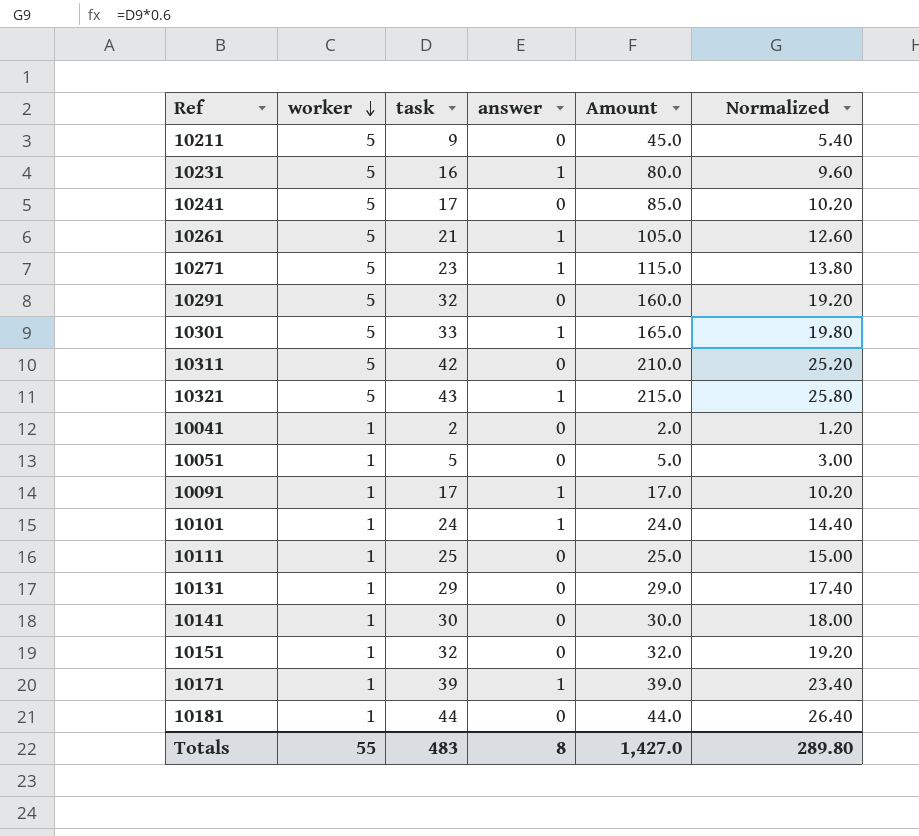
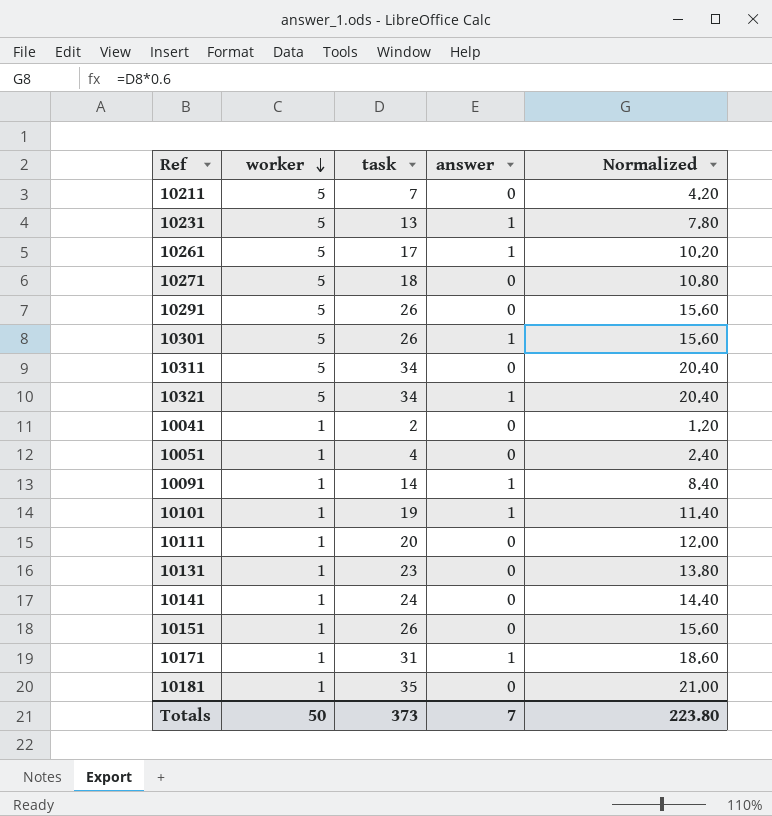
column Amount | formula: [worker] * [task] -> none
row 10241: 5 | 17 | 0 | 85.0 | 10.20 -> none
10211 | task: 9 -> 7
10211 | Normalized: 5.40 -> 4.20
10231 | task: 16 -> 13
10231 | Normalized: 9.60 -> 7.80
10261 | task: 21 -> 17
10261 | Normalized: 12.60 -> 10.20
10271 | task: 23 -> 18
10271 | answer: 1 -> 0
10271 | Normalized: 13.80 -> 10.80
10291 | task: 32 -> 26
10291 | Normalized: 19.20 -> 15.60
10301 | task: 33 -> 26
10301 | Normalized: 19.80 -> 15.60
10311 | task: 42 -> 34
10311 | Normalized: 25.20 -> 20.40
10321 | task: 43 -> 34
10321 | Normalized: 25.80 -> 20.40
10051 | task: 5 -> 4
10051 | Normalized: 3.00 -> 2.40
10091 | task: 17 -> 14
10091 | Normalized: 10.20 -> 8.40
10101 | task: 24 -> 19
10101 | Normalized: 14.40 -> 11.40
10111 | task: 25 -> 20
10111 | Normalized: 15.00 -> 12.00
10131 | task: 29 -> 23
10131 | Normalized: 17.40 -> 13.80
10141 | task: 30 -> 24
10141 | Normalized: 18.00 -> 14.40
10151 | task: 32 -> 26
10151 | Normalized: 19.20 -> 15.60
10171 | task: 39 -> 31
10171 | Normalized: 23.40 -> 18.60
10181 | task: 44 -> 35
10181 | Normalized: 26.40 -> 21.00
Totals | worker: 55 -> 50
Totals | task: 483 -> 373
Totals | answer: 8 -> 7
Totals | Normalized: 289.80 -> 223.80

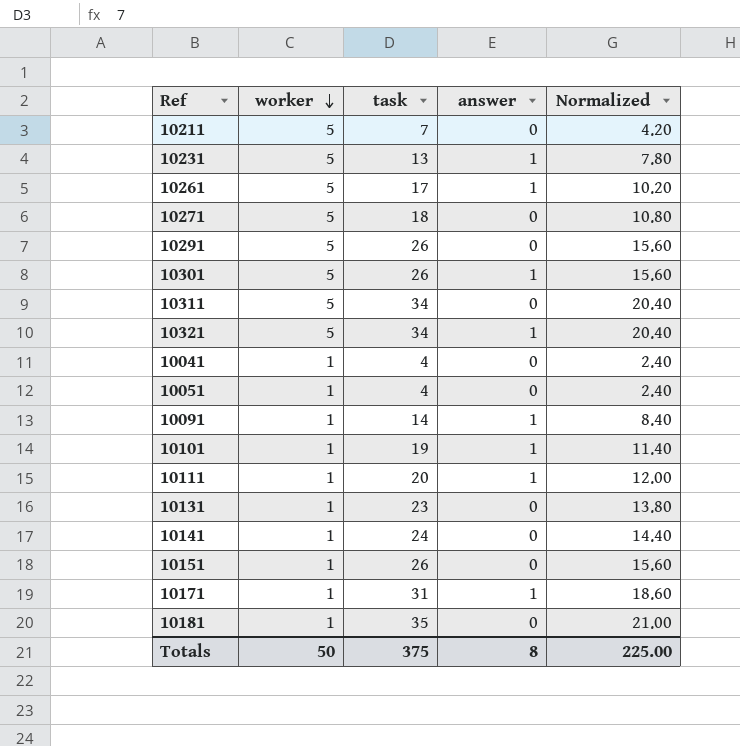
10041 | task: 2 -> 4
10041 | Normalized: 1.20 -> 2.40
10111 | answer: 0 -> 1
Totals | task: 373 -> 375
Totals | answer: 7 -> 8
Totals | Normalized: 223.80 -> 225.00

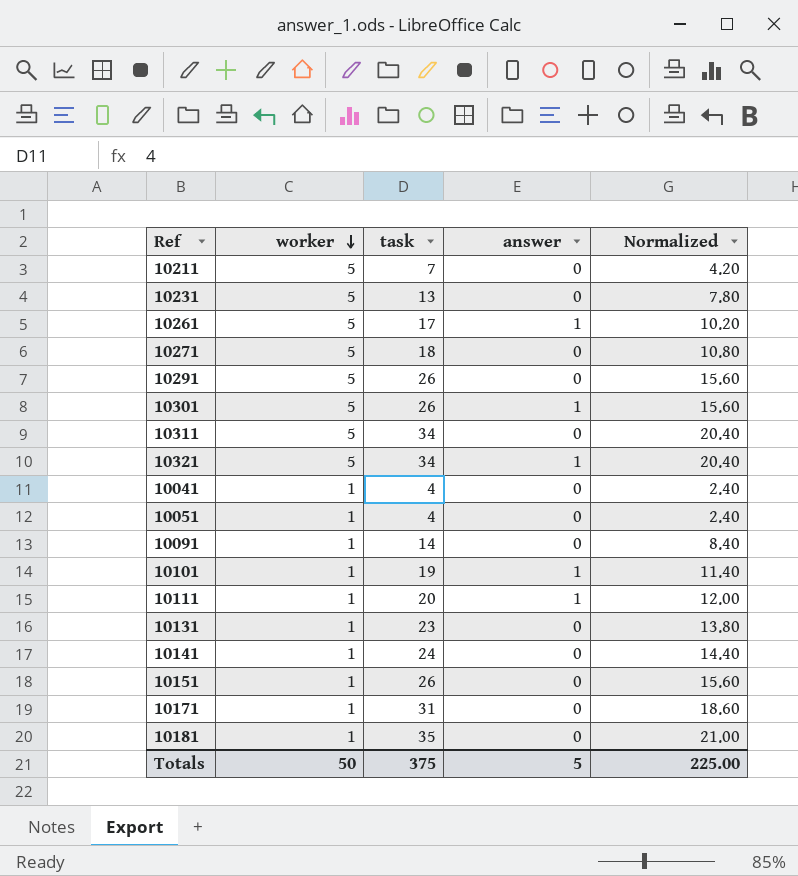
10231 | answer: 1 -> 0
10091 | answer: 1 -> 0
10171 | answer: 1 -> 0
Totals | answer: 8 -> 5

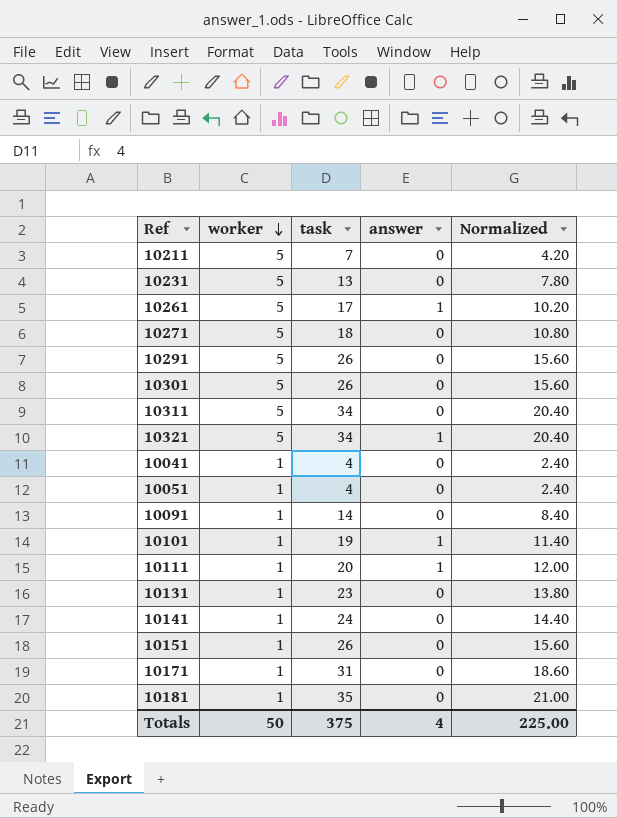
10301 | answer: 1 -> 0
Totals | answer: 5 -> 4

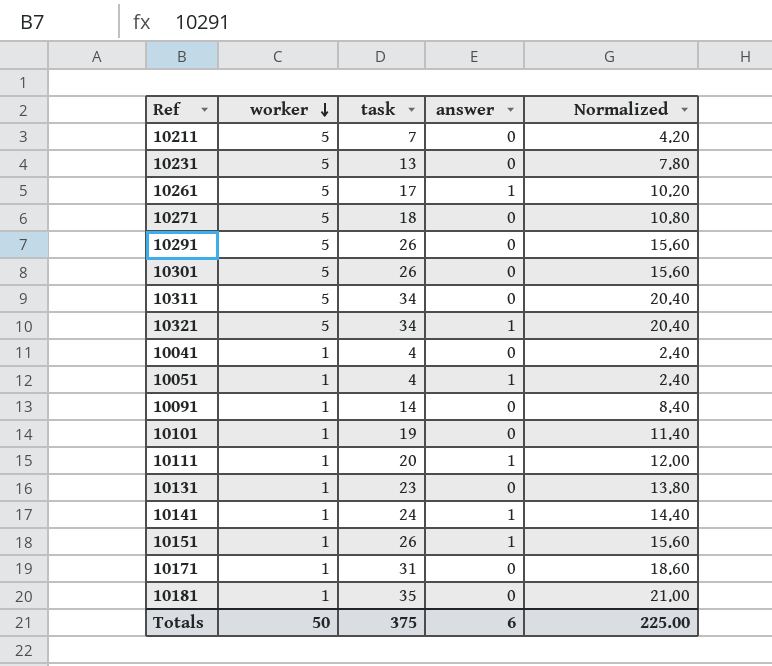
10051 | answer: 0 -> 1
10101 | answer: 1 -> 0
10141 | answer: 0 -> 1
10151 | answer: 0 -> 1
Totals | answer: 4 -> 6

